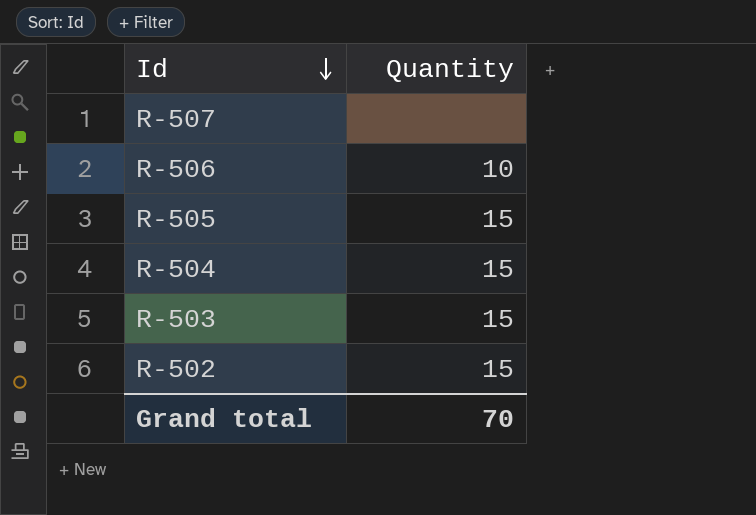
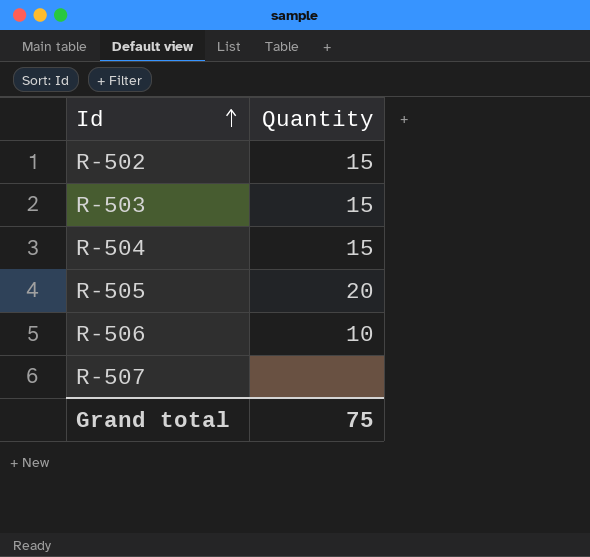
row order: Id descending -> Id ascending
R-505 | Quantity: 15 -> 20
Grand total | Quantity: 70 -> 75

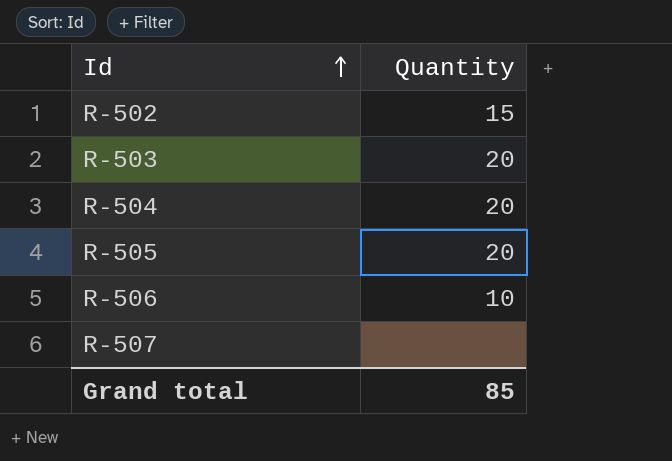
R-503 | Quantity: 15 -> 20
R-504 | Quantity: 15 -> 20
Grand total | Quantity: 75 -> 85

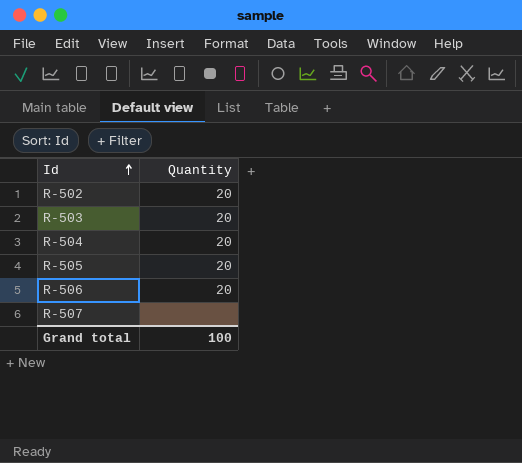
R-502 | Quantity: 15 -> 20
R-506 | Quantity: 10 -> 20
Grand total | Quantity: 85 -> 100

